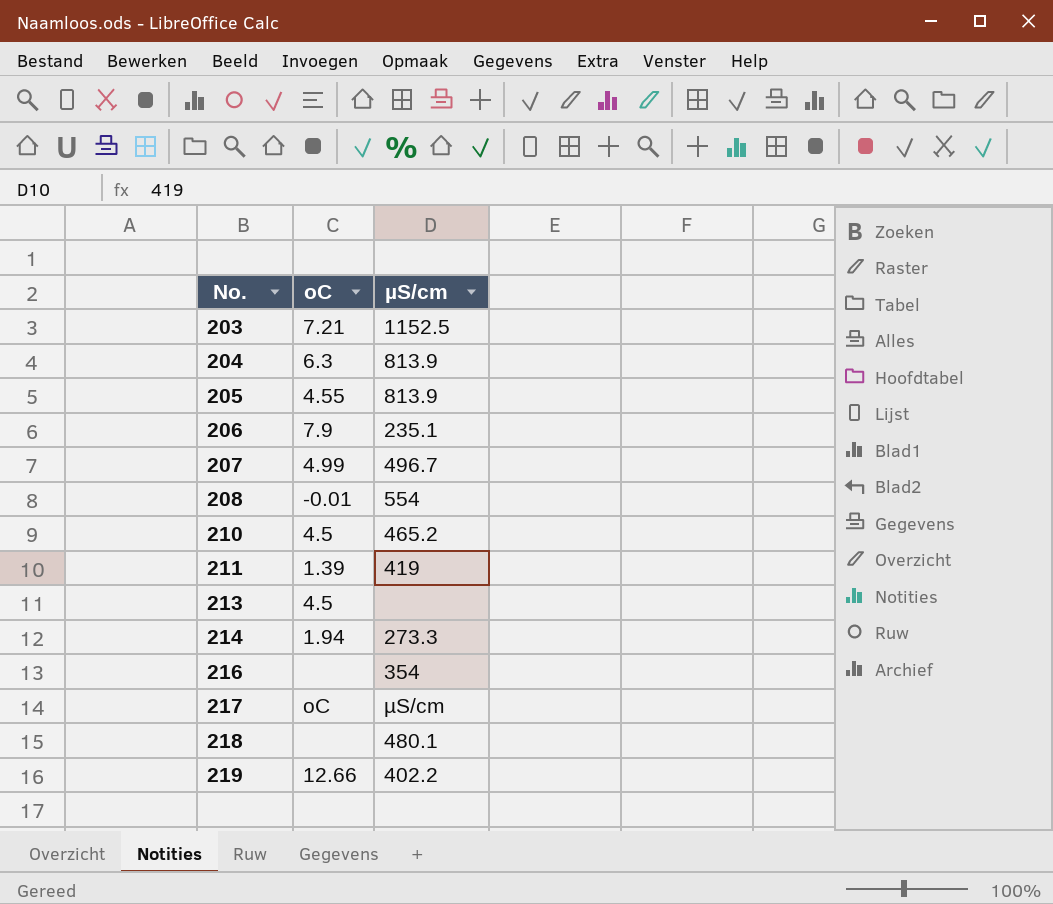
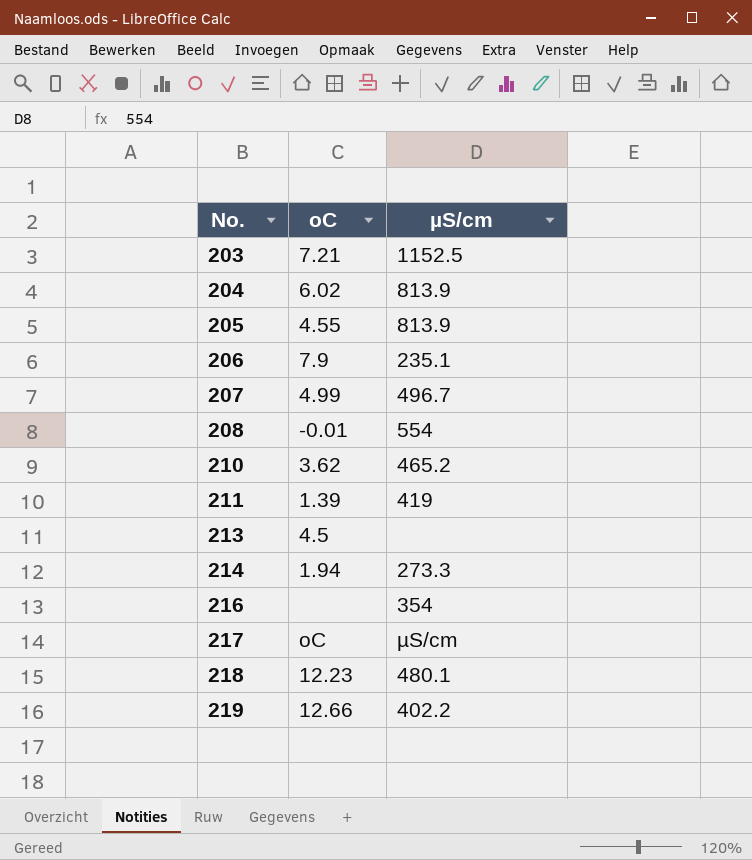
204 | oC: 6.3 -> 6.02
210 | oC: 4.5 -> 3.62
218 | oC: none -> 12.23

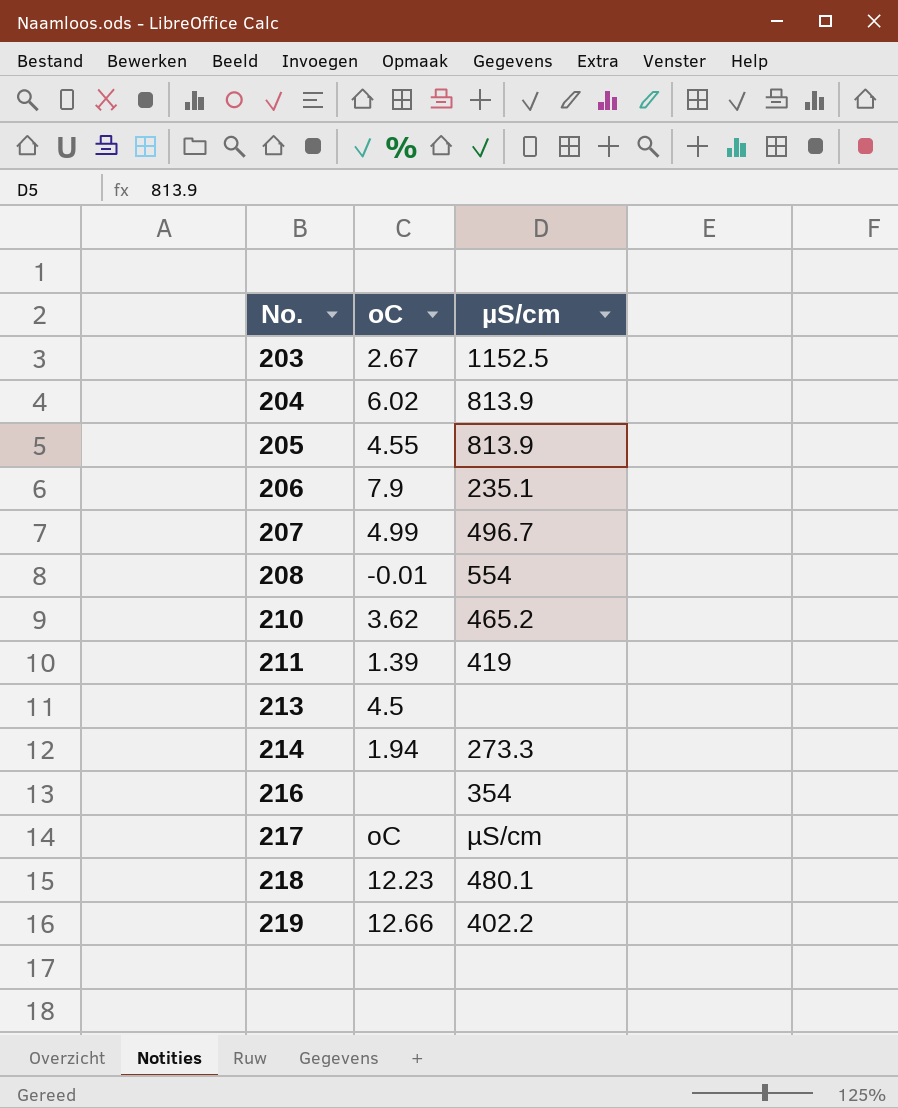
203 | oC: 7.21 -> 2.67

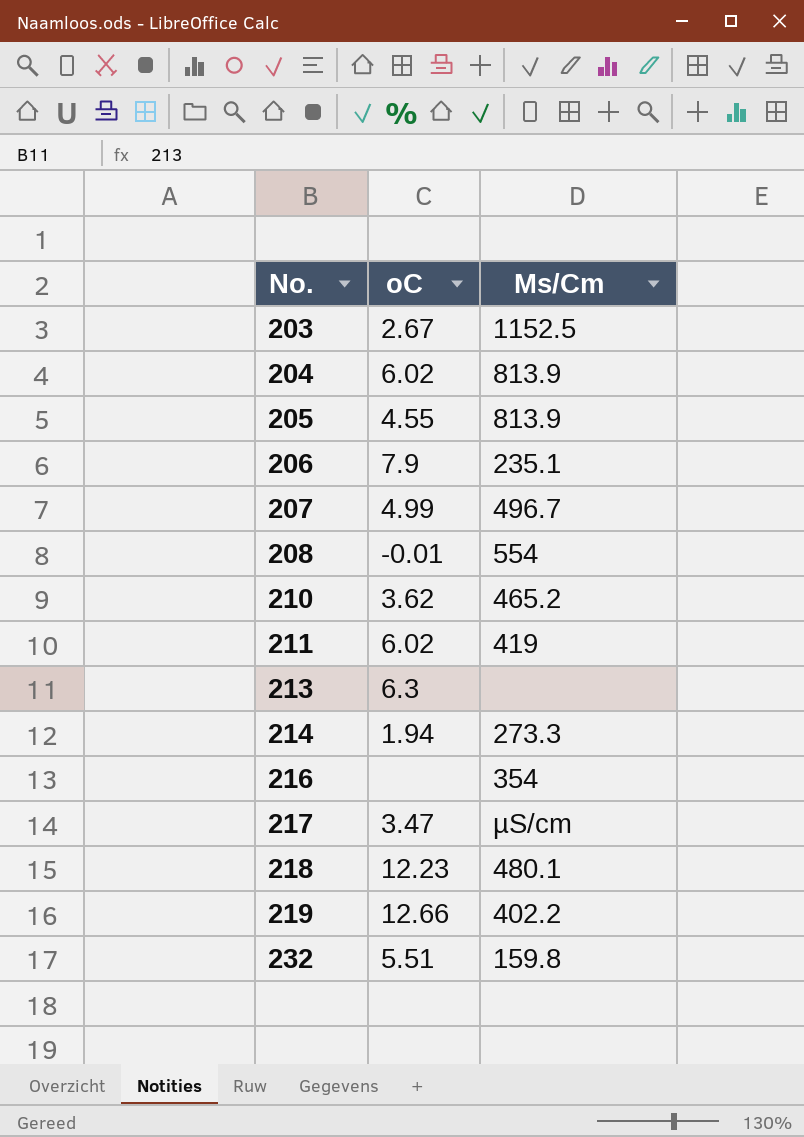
column name: µS/cm -> Μs/Cm
211 | oC: 1.39 -> 6.02
213 | oC: 4.5 -> 6.3
217 | oC: oC -> 3.47
row 232: none -> 5.51 | 159.8

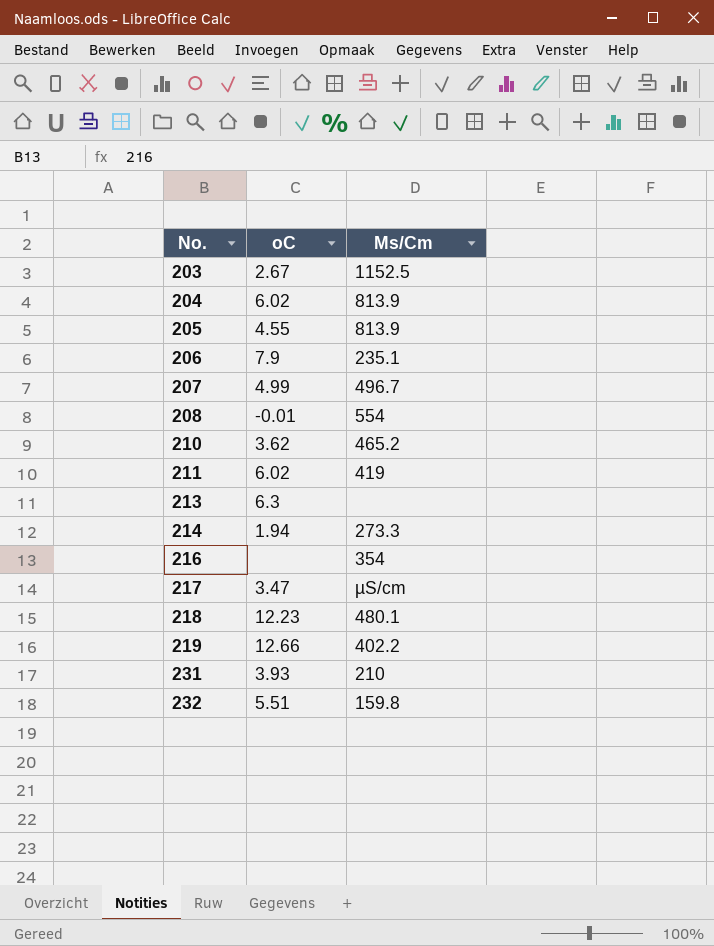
row 231: none -> 3.93 | 210

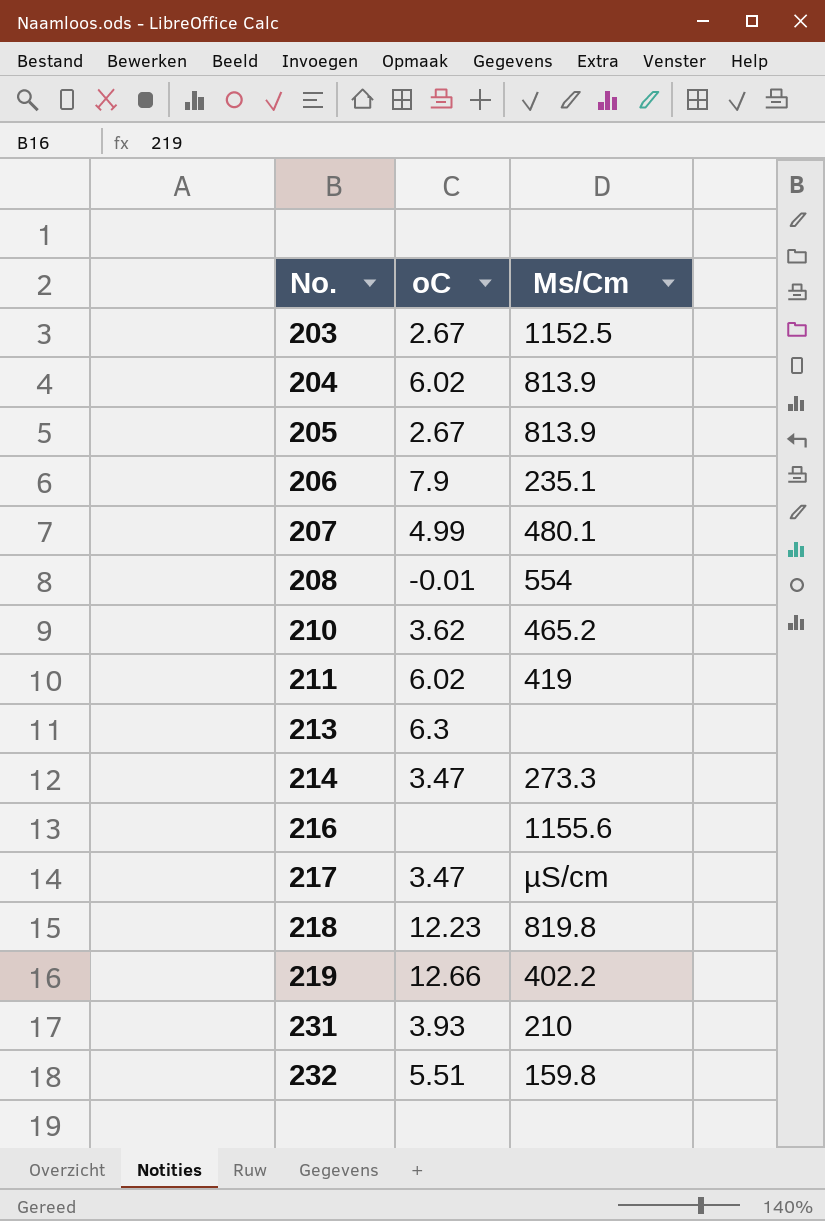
205 | oC: 4.55 -> 2.67
207 | Μs/Cm: 496.7 -> 480.1
214 | oC: 1.94 -> 3.47
216 | Μs/Cm: 354 -> 1155.6
218 | Μs/Cm: 480.1 -> 819.8

